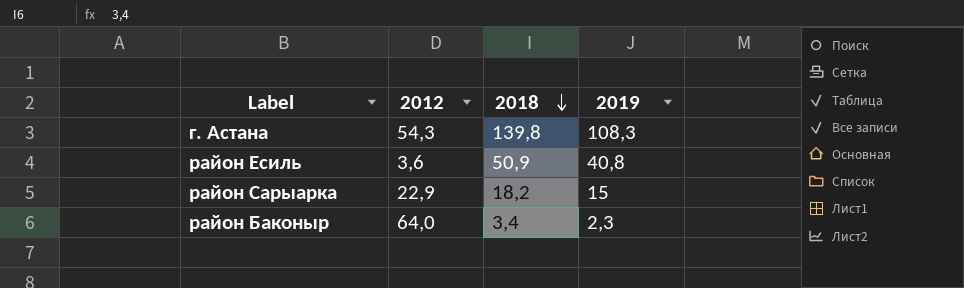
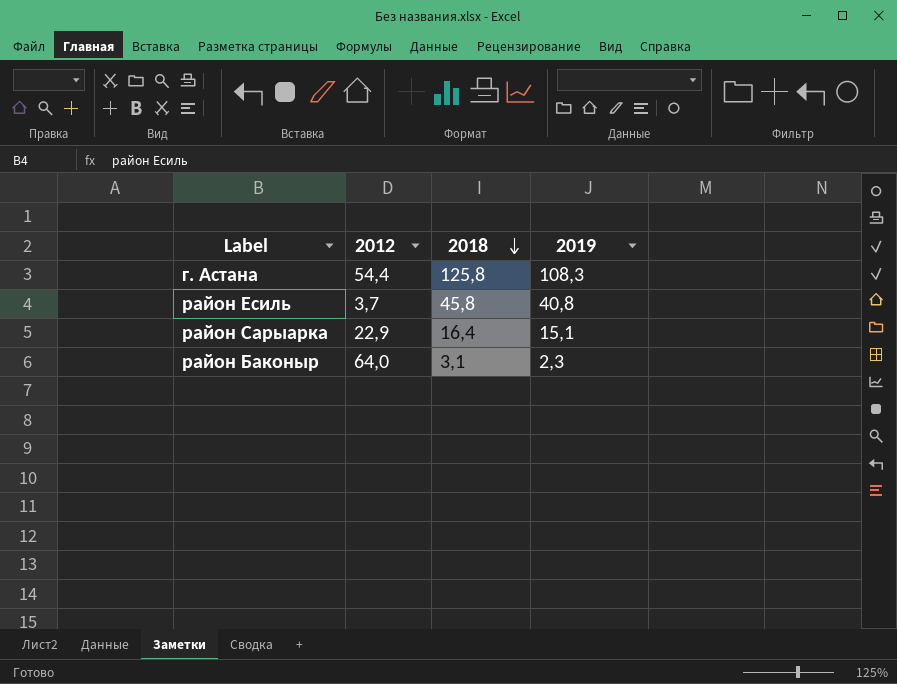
г. Астана | 2012: 54,3 -> 54,4
г. Астана | 2018: 139,8 -> 125,8
район Есиль | 2012: 3,6 -> 3,7
район Есиль | 2018: 50,9 -> 45,8
район Сарыарка | 2018: 18,2 -> 16,4
район Сарыарка | 2019: 15 -> 15,1
район Баконыр | 2018: 3,4 -> 3,1

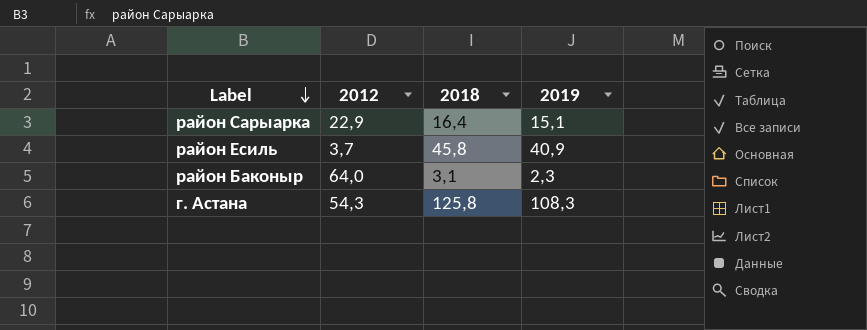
row order: 2018 descending -> Label descending
район Есиль | 2019: 40,8 -> 40,9
г. Астана | 2012: 54,4 -> 54,3

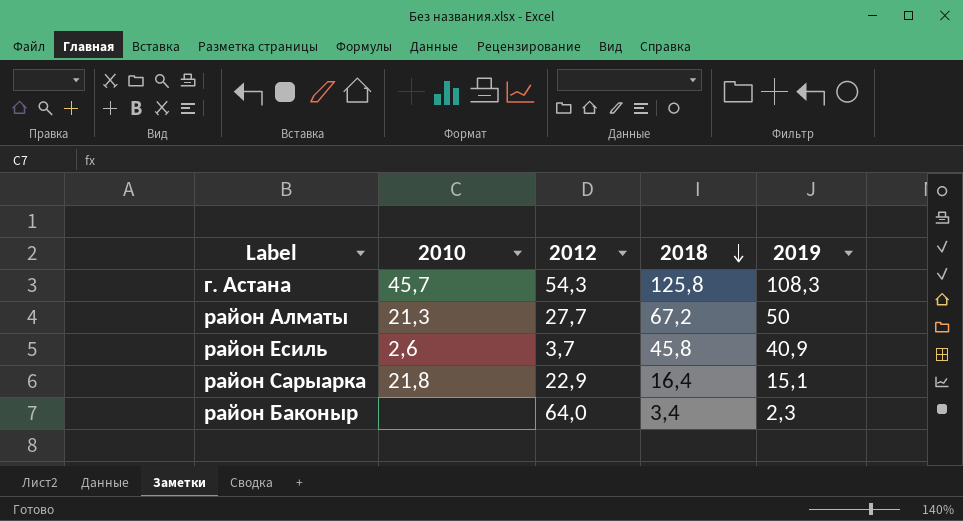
row order: Label descending -> 2018 descending
column 2010 | position: none -> 2
row район Алматы: none -> 21,3 | 27,7 | 67,2 | 50
район Баконыр | 2018: 3,1 -> 3,4

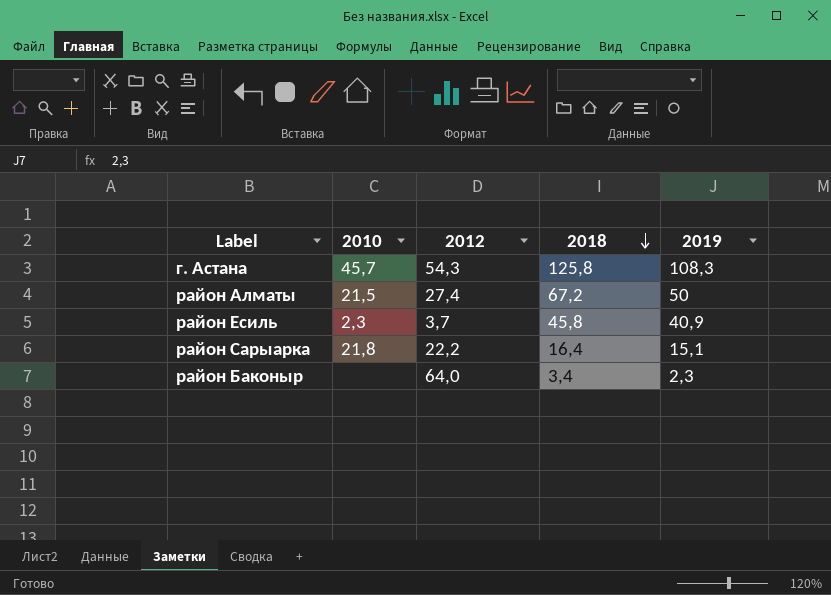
район Алматы | 2010: 21,3 -> 21,5
район Алматы | 2012: 27,7 -> 27,4
район Есиль | 2010: 2,6 -> 2,3
район Сарыарка | 2012: 22,9 -> 22,2

